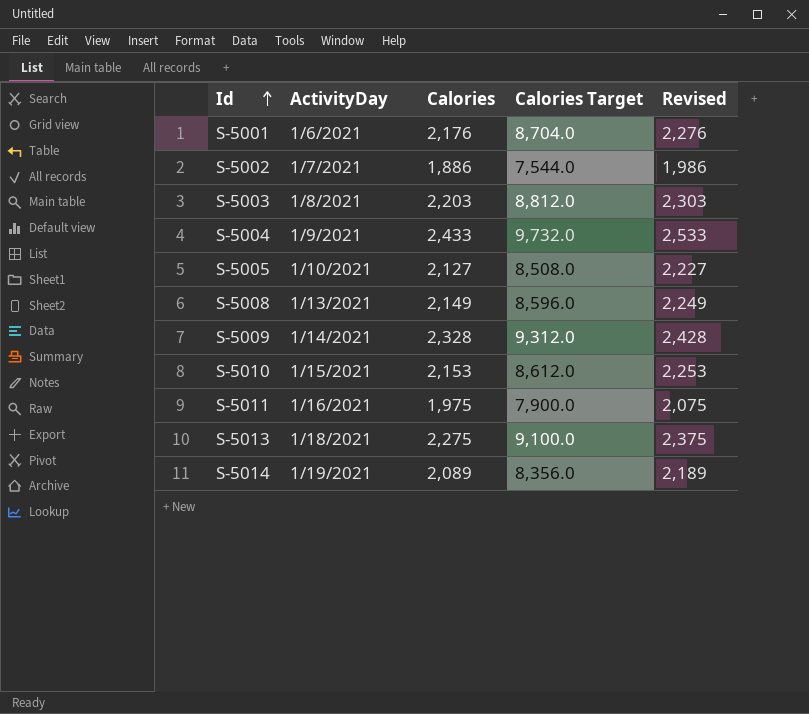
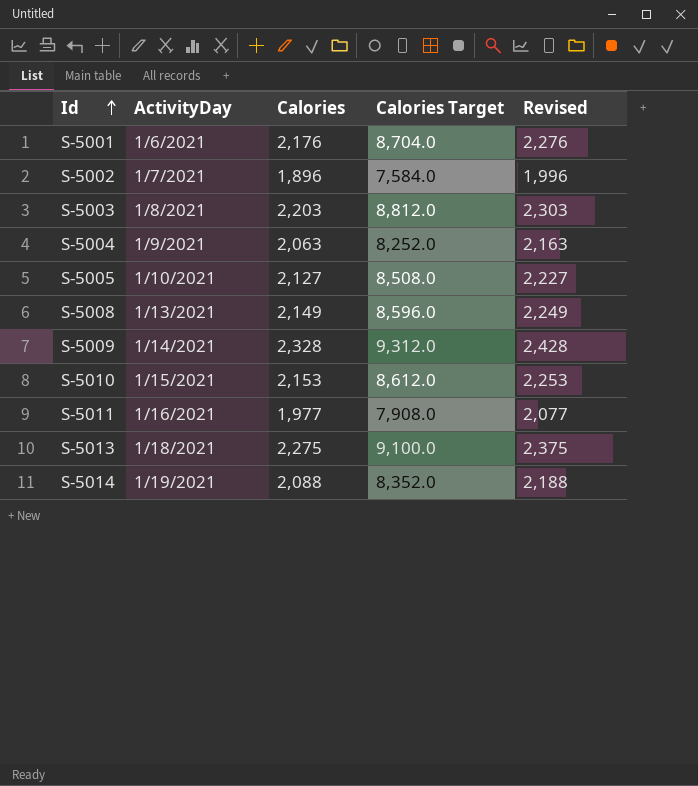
S-5002 | Calories: 1,886 -> 1,896
S-5002 | Calories Target: 7,544.0 -> 7,584.0
S-5002 | Revised: 1,986 -> 1,996
S-5004 | Calories: 2,433 -> 2,063
S-5004 | Calories Target: 9,732.0 -> 8,252.0
S-5004 | Revised: 2,533 -> 2,163
S-5011 | Calories: 1,975 -> 1,977
S-5011 | Calories Target: 7,900.0 -> 7,908.0
S-5011 | Revised: 2,075 -> 2,077
S-5014 | Calories: 2,089 -> 2,088
S-5014 | Calories Target: 8,356.0 -> 8,352.0
S-5014 | Revised: 2,189 -> 2,188

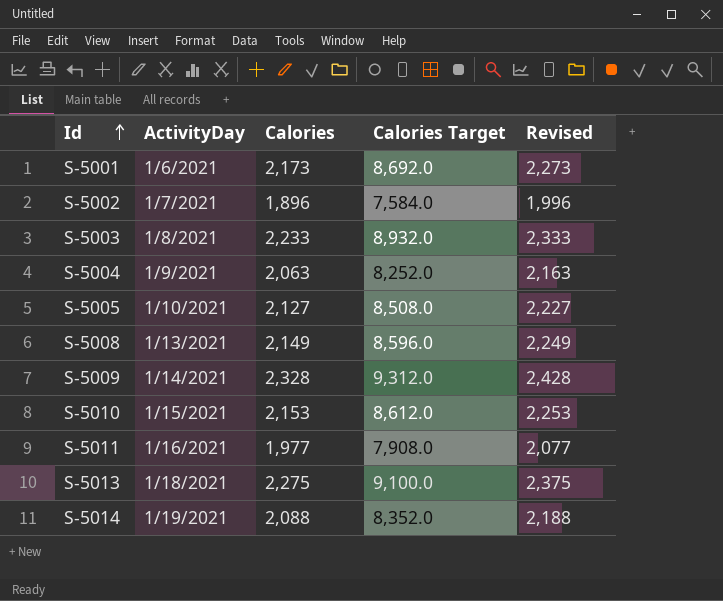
S-5001 | Calories: 2,176 -> 2,173
S-5001 | Calories Target: 8,704.0 -> 8,692.0
S-5001 | Revised: 2,276 -> 2,273
S-5003 | Calories: 2,203 -> 2,233
S-5003 | Calories Target: 8,812.0 -> 8,932.0
S-5003 | Revised: 2,303 -> 2,333

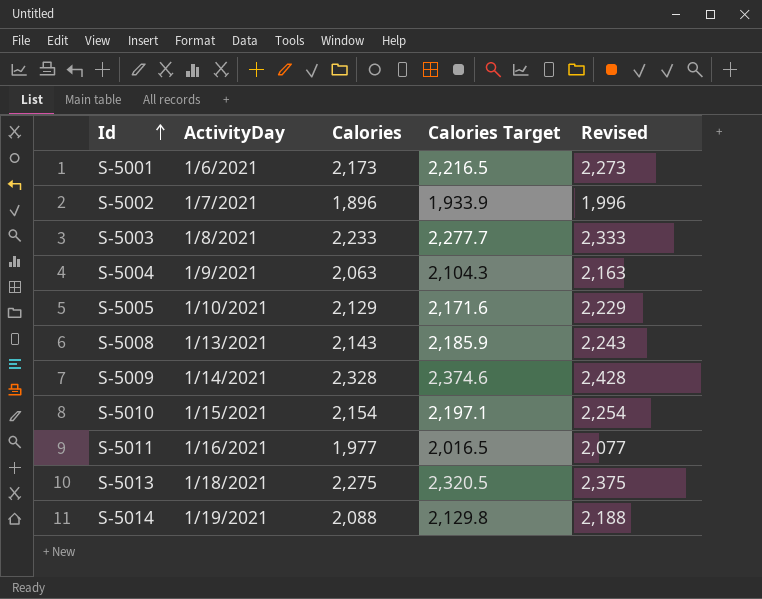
column Calories Target | formula: [Calories] * 4 -> [Calories] * 1.02
S-5005 | Calories: 2,127 -> 2,129
S-5005 | Revised: 2,227 -> 2,229
S-5008 | Calories: 2,149 -> 2,143
S-5008 | Revised: 2,249 -> 2,243
S-5010 | Calories: 2,153 -> 2,154
S-5010 | Revised: 2,253 -> 2,254

